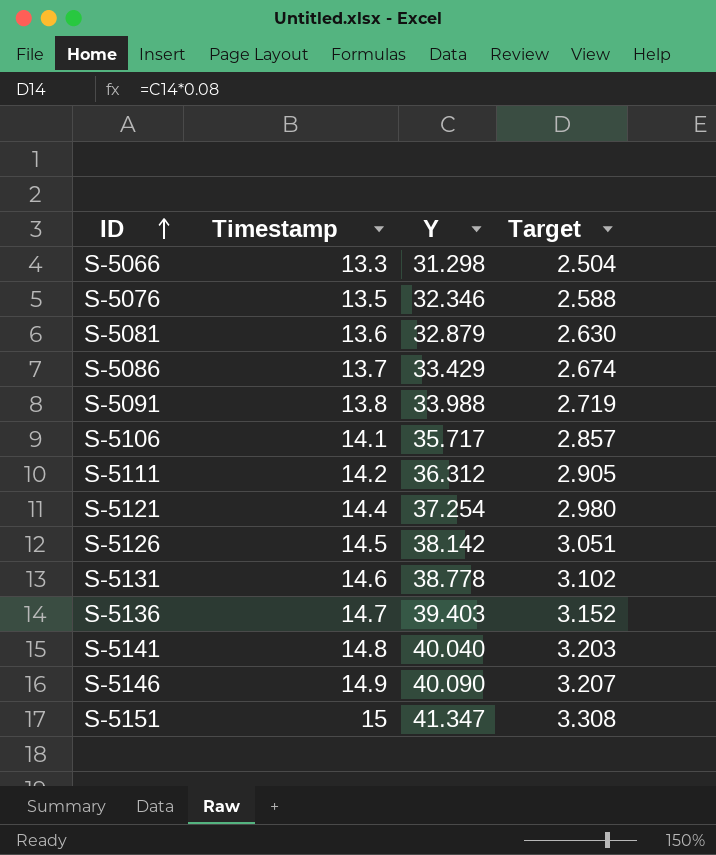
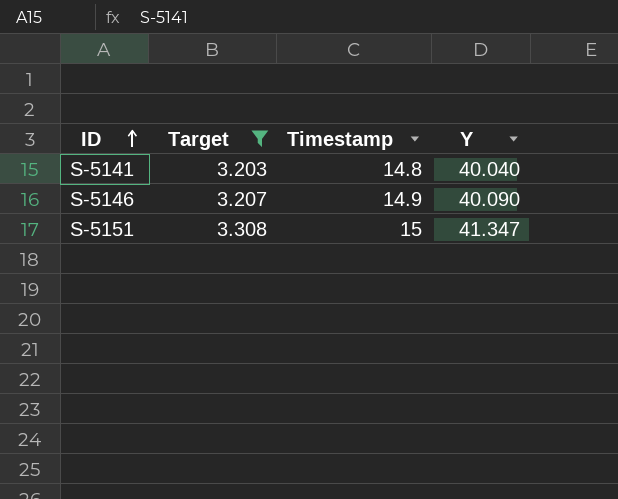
filter: none -> Target >= 3.203
column Target | position: 4 -> 2

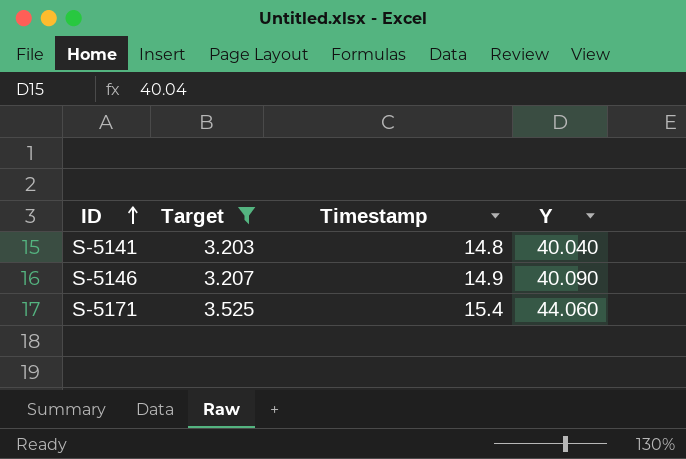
row S-5151: 3.308 | 15 | 41.347 -> none
row S-5171: none -> 3.525 | 15.4 | 44.060

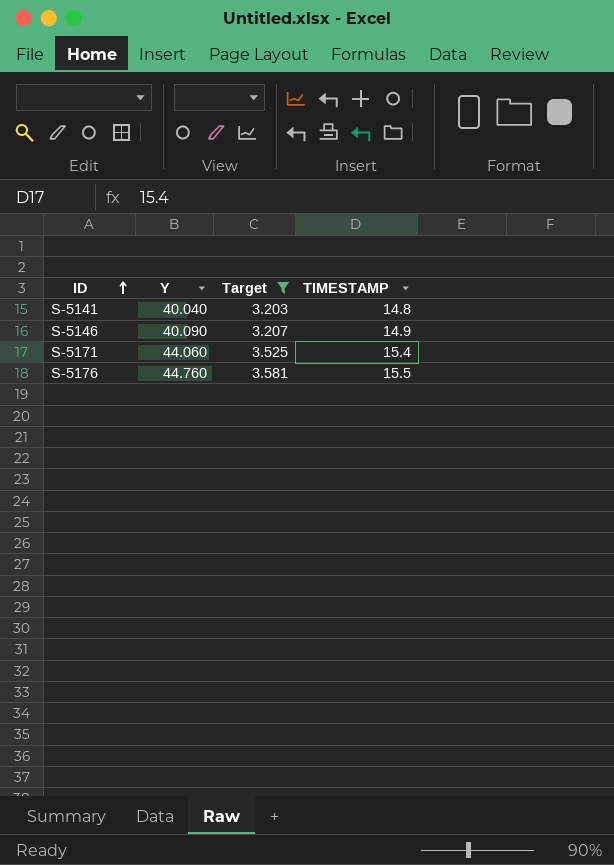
column Y | position: 4 -> 2
column name: Timestamp -> TIMESTAMP
row S-5176: none -> 44.760 | 3.581 | 15.5

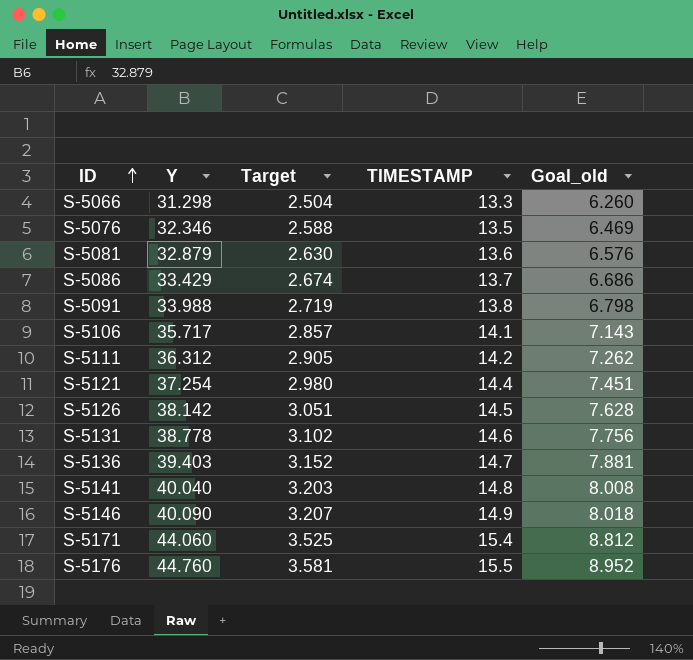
filter: Target >= 3.203 -> none
column Goal_old | formula: none -> [Y] * 0.2

